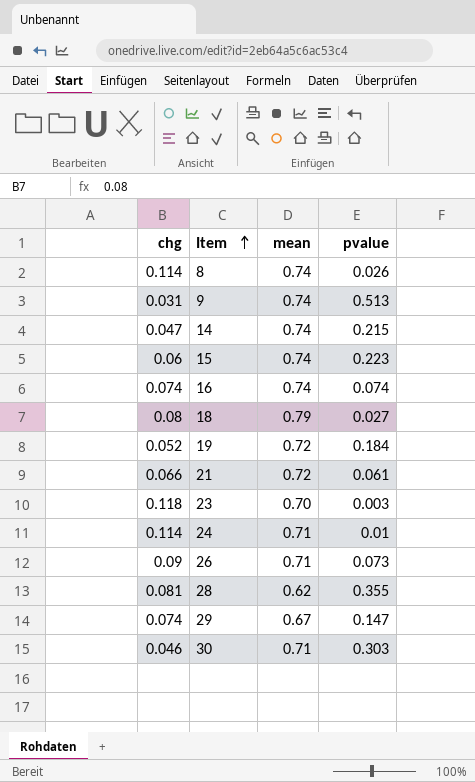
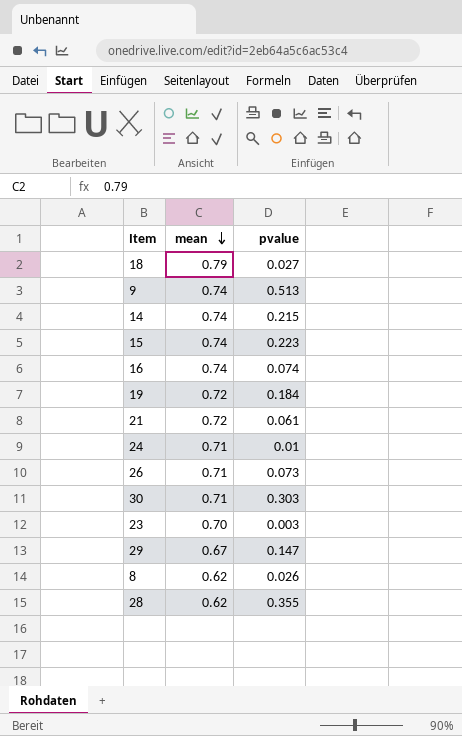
row order: Item ascending -> mean descending
column chg | position: 1 -> none
8 | mean: 0.74 -> 0.62

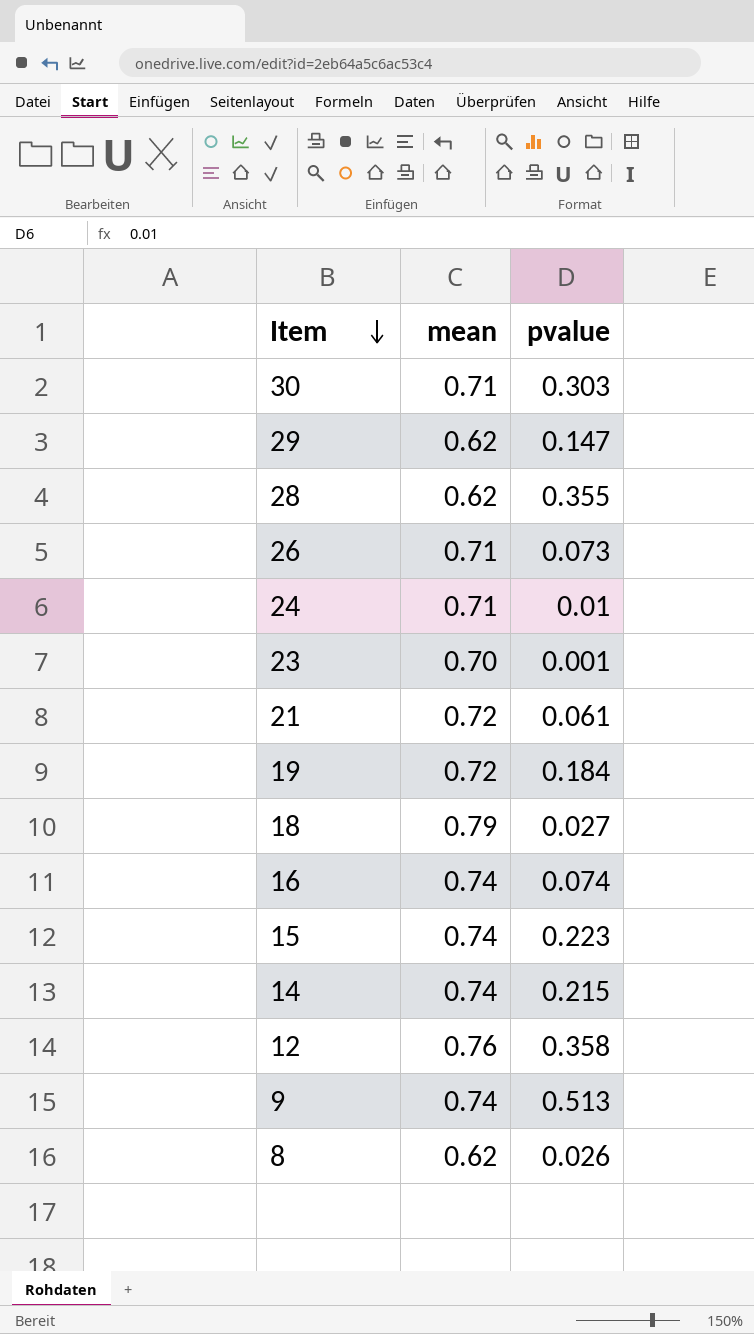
row order: mean descending -> Item descending
29 | mean: 0.67 -> 0.62
23 | pvalue: 0.003 -> 0.001
row 12: none -> 0.76 | 0.358

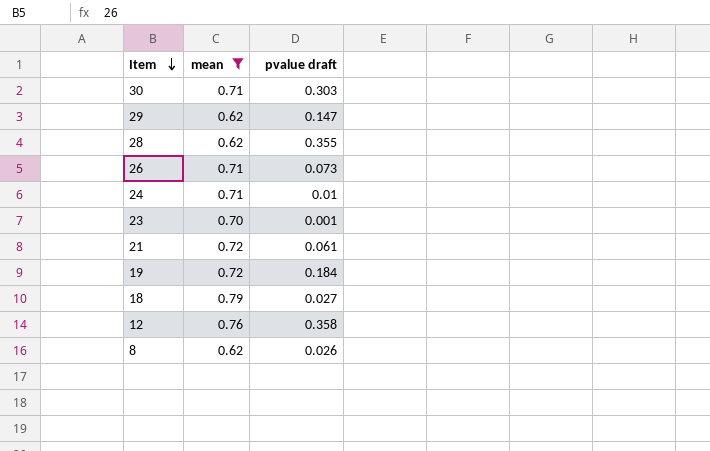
filter: none -> mean != 0.74
column name: pvalue -> pvalue draft

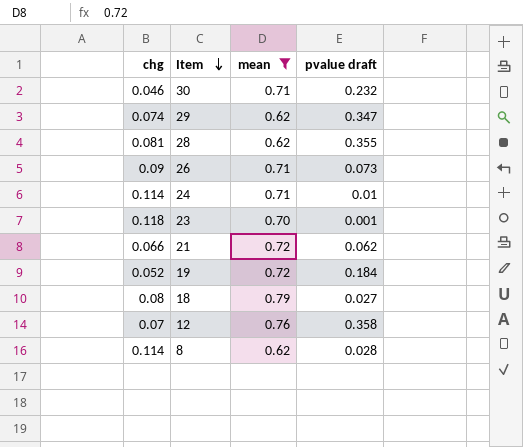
column chg | position: none -> 1
30 | pvalue draft: 0.303 -> 0.232
29 | pvalue draft: 0.147 -> 0.347
21 | pvalue draft: 0.061 -> 0.062
8 | pvalue draft: 0.026 -> 0.028

